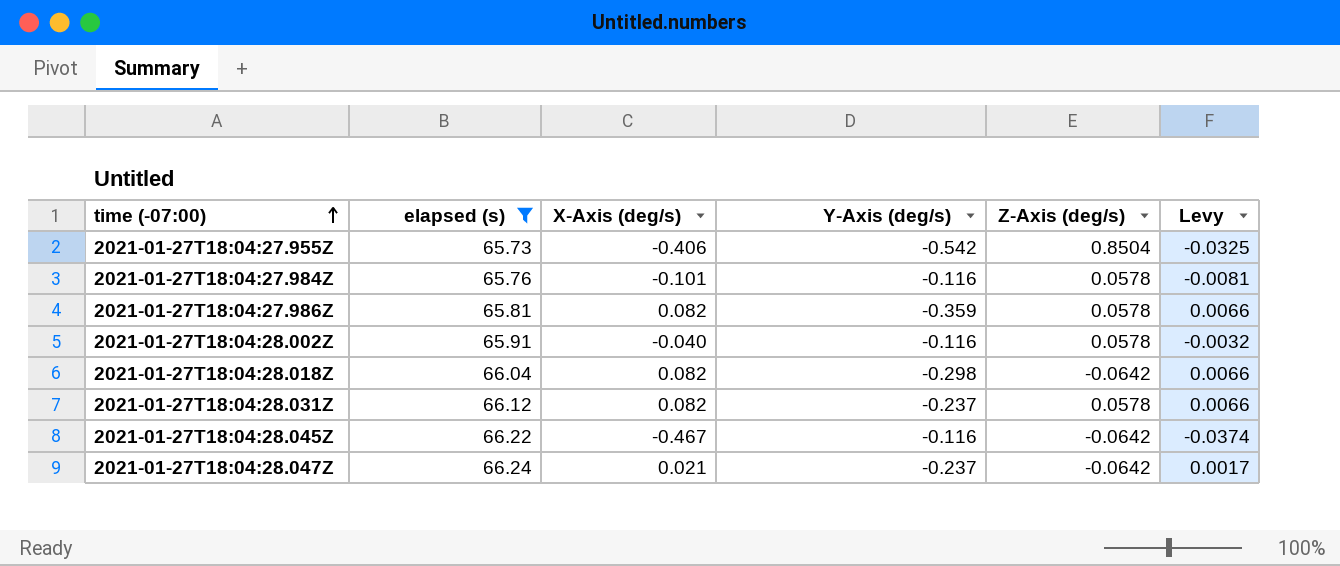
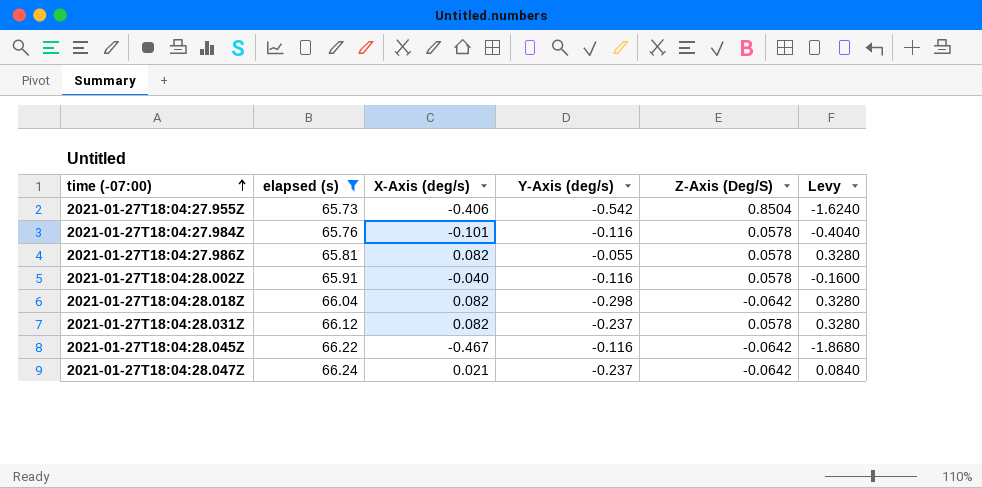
column name: Z-Axis (deg/s) -> Z-Axis (Deg/S)
column Levy | formula: [X-Axis (deg/s)] * 0.08 -> [X-Axis (deg/s)] * 4
2021-01-27T18:04:27.986Z | Y-Axis (deg/s): -0.359 -> -0.055

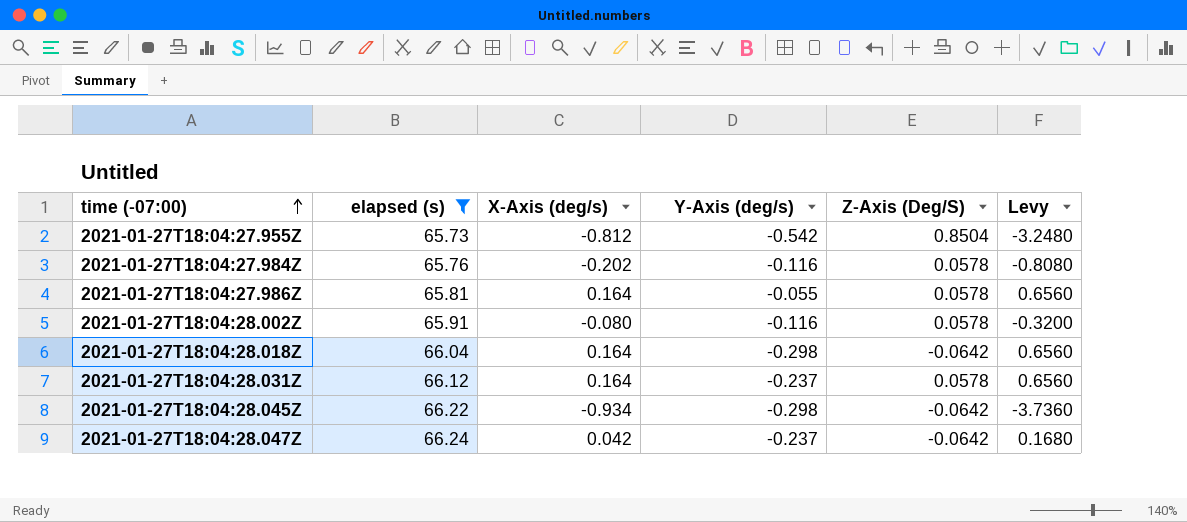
2021-01-27T18:04:27.955Z | X-Axis (deg/s): -0.406 -> -0.812
2021-01-27T18:04:27.955Z | Levy: -1.6240 -> -3.2480
2021-01-27T18:04:27.984Z | X-Axis (deg/s): -0.101 -> -0.202
2021-01-27T18:04:27.984Z | Levy: -0.4040 -> -0.8080
2021-01-27T18:04:27.986Z | X-Axis (deg/s): 0.082 -> 0.164
2021-01-27T18:04:27.986Z | Levy: 0.3280 -> 0.6560
2021-01-27T18:04:28.002Z | X-Axis (deg/s): -0.040 -> -0.080
2021-01-27T18:04:28.002Z | Levy: -0.1600 -> -0.3200
2021-01-27T18:04:28.018Z | X-Axis (deg/s): 0.082 -> 0.164
2021-01-27T18:04:28.018Z | Levy: 0.3280 -> 0.6560
2021-01-27T18:04:28.031Z | X-Axis (deg/s): 0.082 -> 0.164
2021-01-27T18:04:28.031Z | Levy: 0.3280 -> 0.6560
2021-01-27T18:04:28.045Z | X-Axis (deg/s): -0.467 -> -0.934
2021-01-27T18:04:28.045Z | Y-Axis (deg/s): -0.116 -> -0.298
2021-01-27T18:04:28.045Z | Levy: -1.8680 -> -3.7360
2021-01-27T18:04:28.047Z | X-Axis (deg/s): 0.021 -> 0.042
2021-01-27T18:04:28.047Z | Levy: 0.0840 -> 0.1680

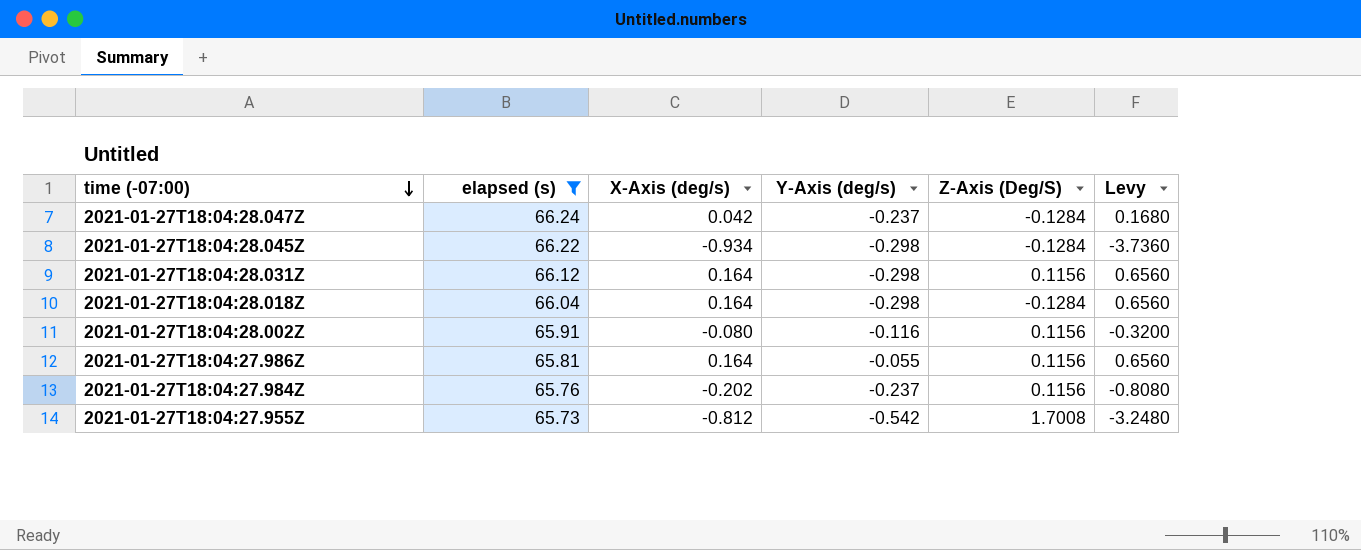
row order: time (-07:00) ascending -> time (-07:00) descending
2021-01-27T18:04:28.047Z | Z-Axis (Deg/S): -0.0642 -> -0.1284
2021-01-27T18:04:28.045Z | Z-Axis (Deg/S): -0.0642 -> -0.1284
2021-01-27T18:04:28.031Z | Y-Axis (deg/s): -0.237 -> -0.298
2021-01-27T18:04:28.031Z | Z-Axis (Deg/S): 0.0578 -> 0.1156
2021-01-27T18:04:28.018Z | Z-Axis (Deg/S): -0.0642 -> -0.1284
2021-01-27T18:04:28.002Z | Z-Axis (Deg/S): 0.0578 -> 0.1156
2021-01-27T18:04:27.986Z | Z-Axis (Deg/S): 0.0578 -> 0.1156
2021-01-27T18:04:27.984Z | Y-Axis (deg/s): -0.116 -> -0.237
2021-01-27T18:04:27.984Z | Z-Axis (Deg/S): 0.0578 -> 0.1156
2021-01-27T18:04:27.955Z | Z-Axis (Deg/S): 0.8504 -> 1.7008

